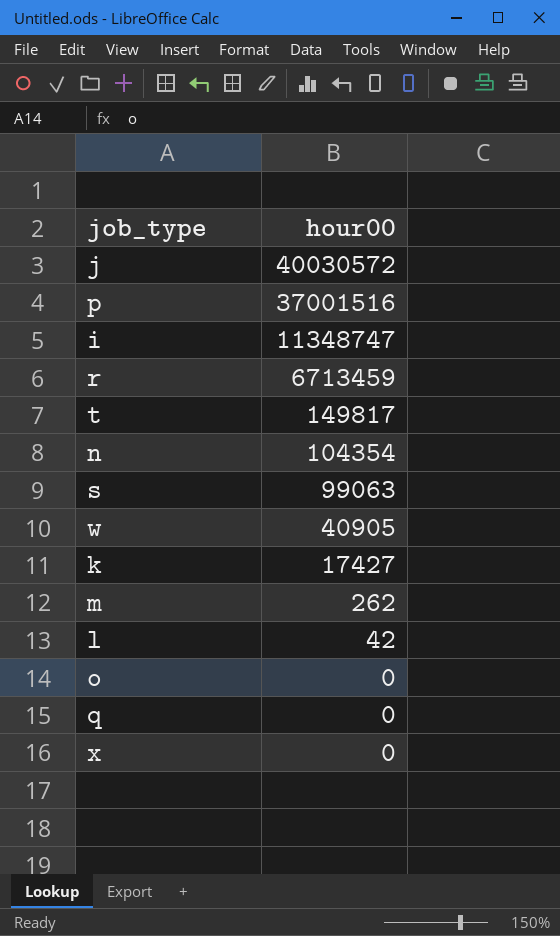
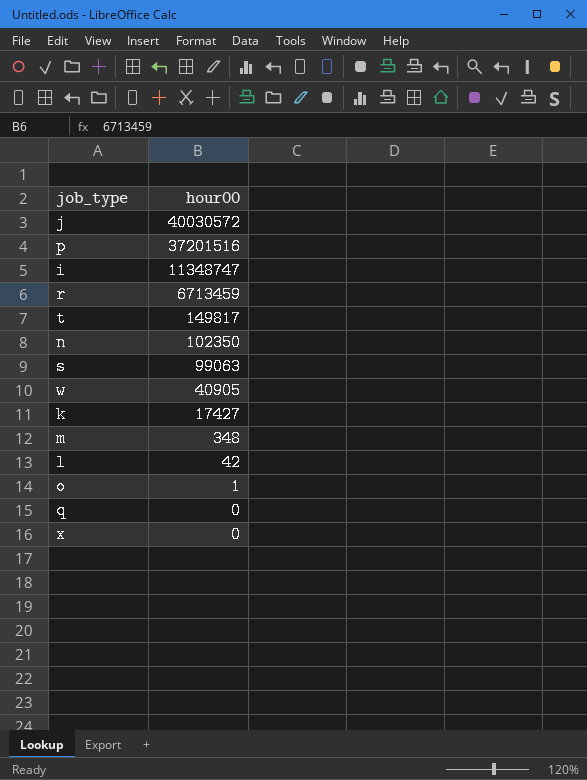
p | hour00: 37001516 -> 37201516
n | hour00: 104354 -> 102350
m | hour00: 262 -> 348
o | hour00: 0 -> 1

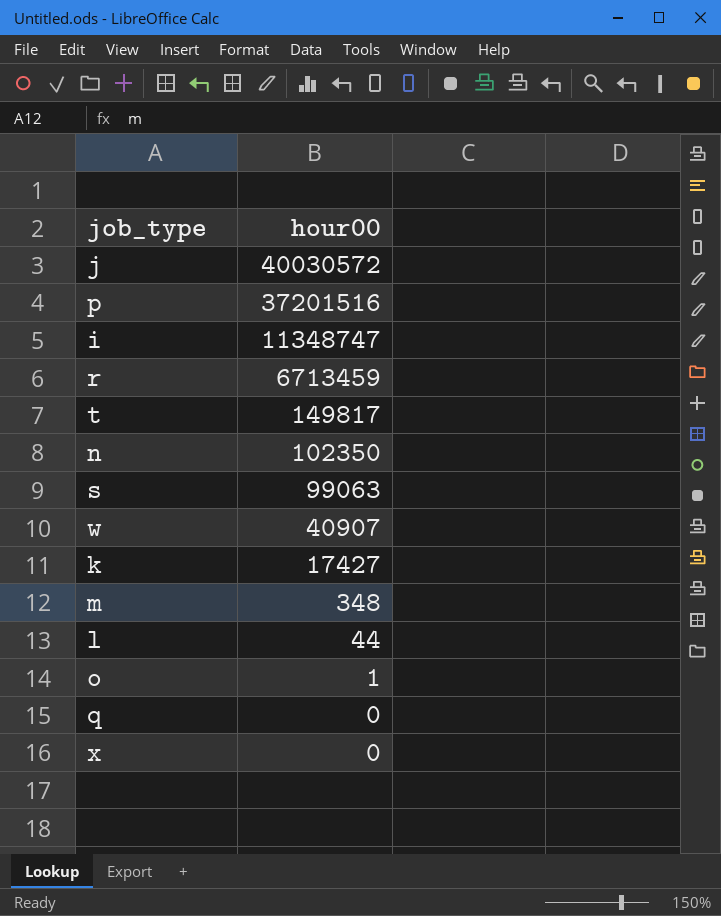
w | hour00: 40905 -> 40907
l | hour00: 42 -> 44

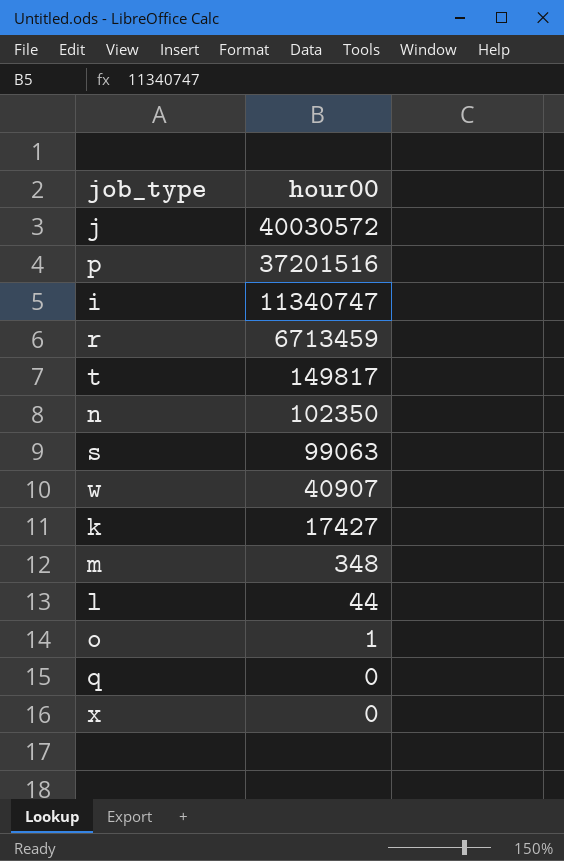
i | hour00: 11348747 -> 11340747

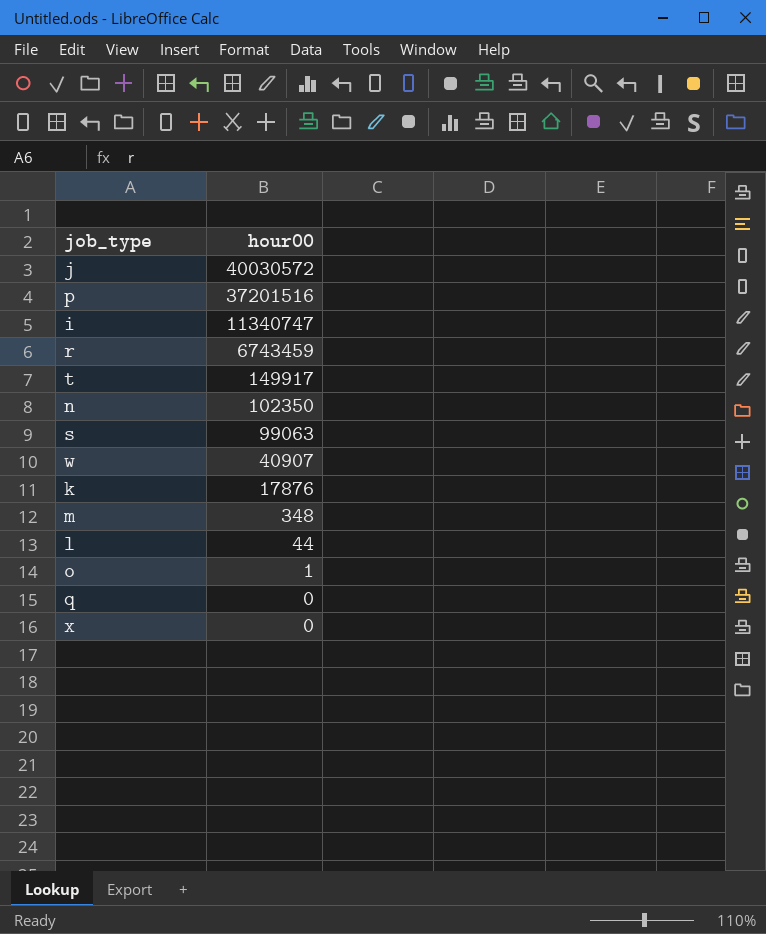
r | hour00: 6713459 -> 6743459
t | hour00: 149817 -> 149917
k | hour00: 17427 -> 17876

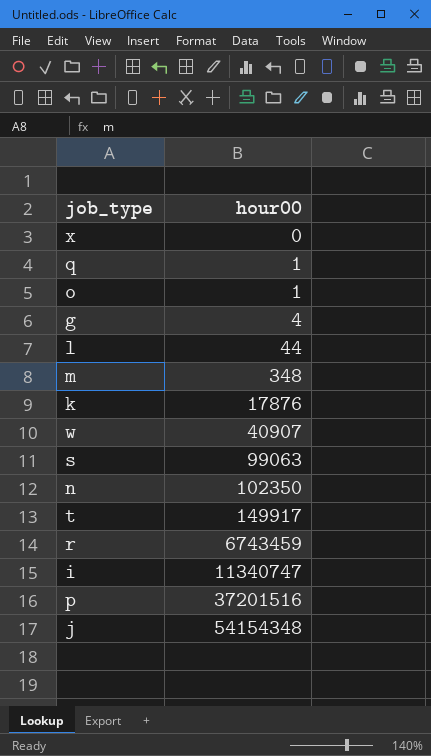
row order: hour00 descending -> hour00 ascending
q | hour00: 0 -> 1
row g: none -> 4
j | hour00: 40030572 -> 54154348

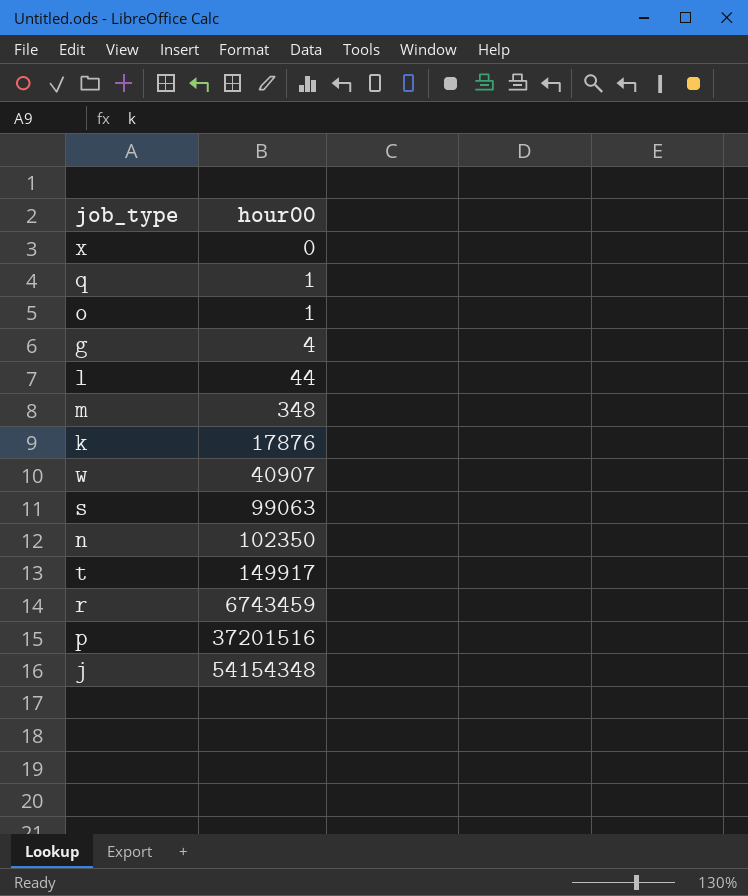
row i: 11340747 -> none

